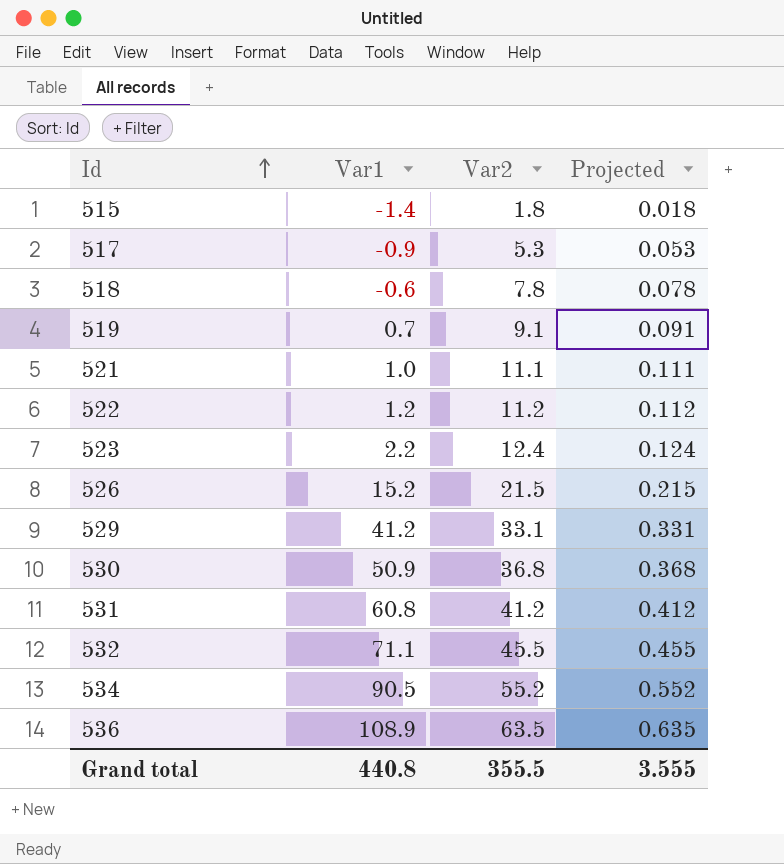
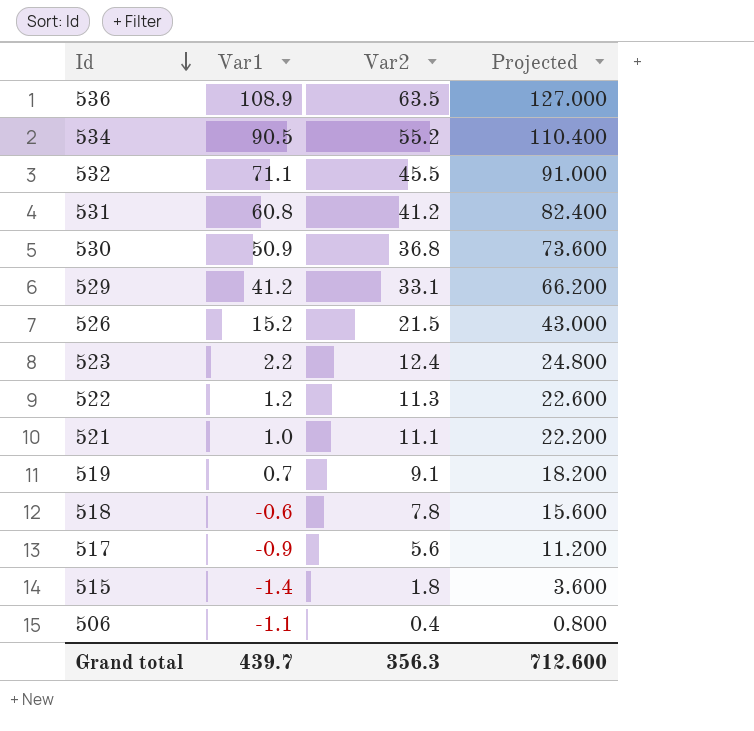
row order: Id ascending -> Id descending
column Projected | formula: [Var2] * 0.01 -> [Var2] * 2
522 | Var2: 11.2 -> 11.3
517 | Var2: 5.3 -> 5.6
row 506: none -> -1.1 | 0.4 | 0.800
Grand total | Var1: 440.8 -> 439.7
Grand total | Var2: 355.5 -> 356.3
Grand total | Projected: 3.555 -> 712.600

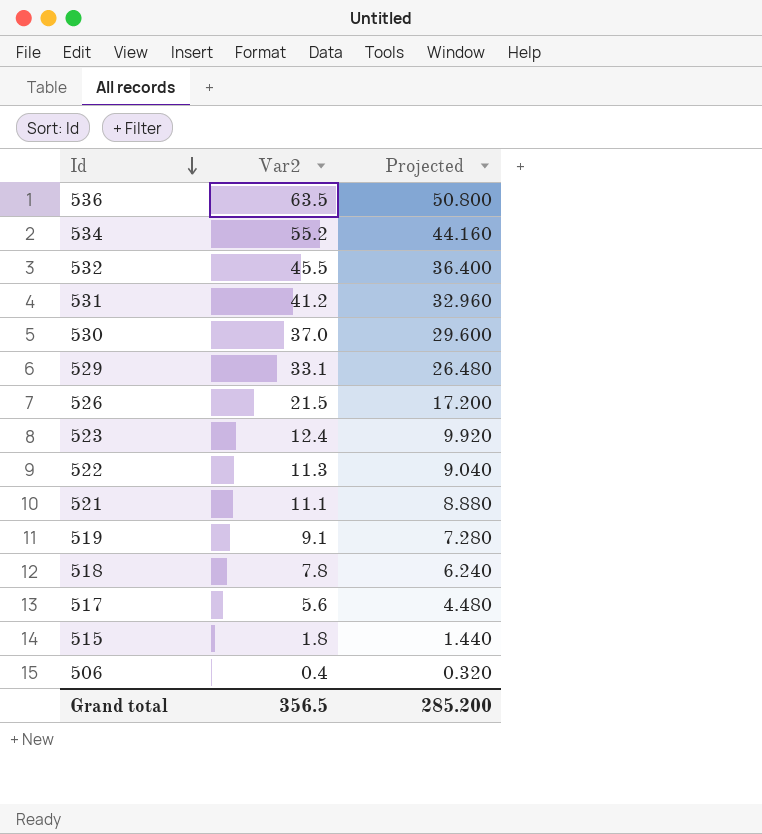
column Var1 | position: 2 -> none
column Projected | formula: [Var2] * 2 -> [Var2] * 0.8
530 | Var2: 36.8 -> 37.0
Grand total | Var2: 356.3 -> 356.5
Grand total | Projected: 712.600 -> 285.200

